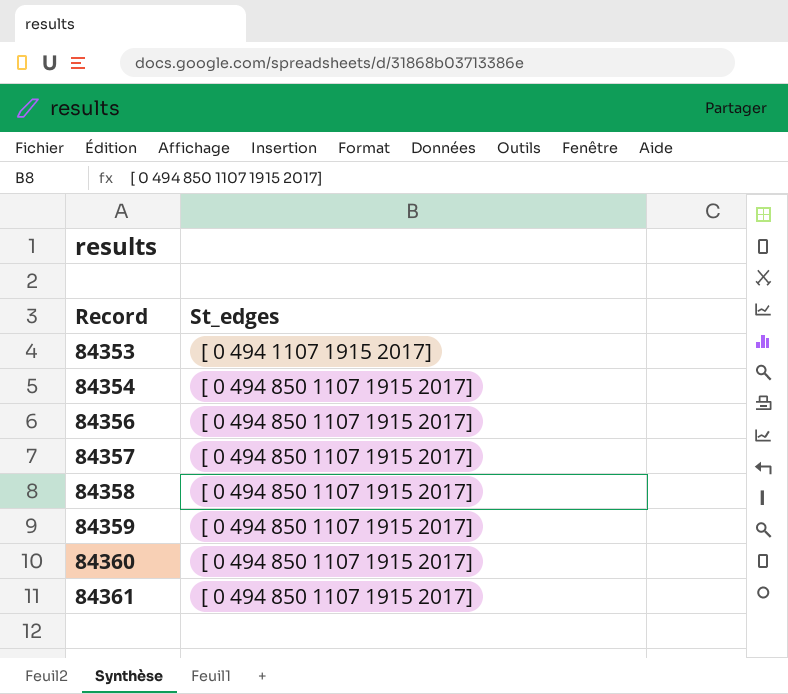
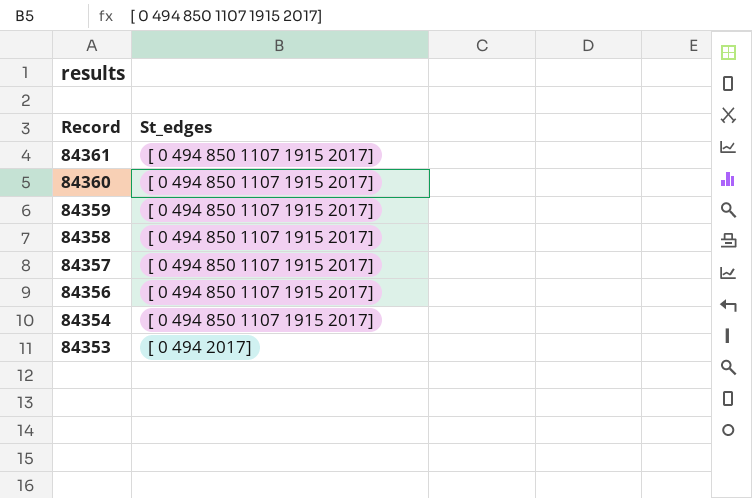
row order: Record ascending -> Record descending
84353 | St_edges: [ 0 494 1107 1915 2017] -> [ 0 494 2017]

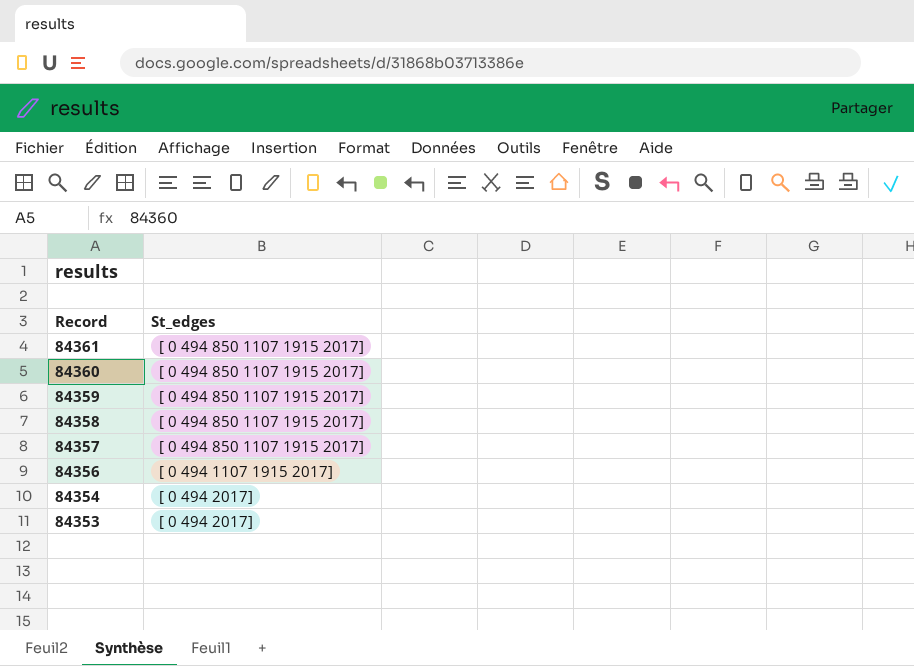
84356 | St_edges: [ 0 494 850 1107 1915 2017] -> [ 0 494 1107 1915 2017]
84354 | St_edges: [ 0 494 850 1107 1915 2017] -> [ 0 494 2017]

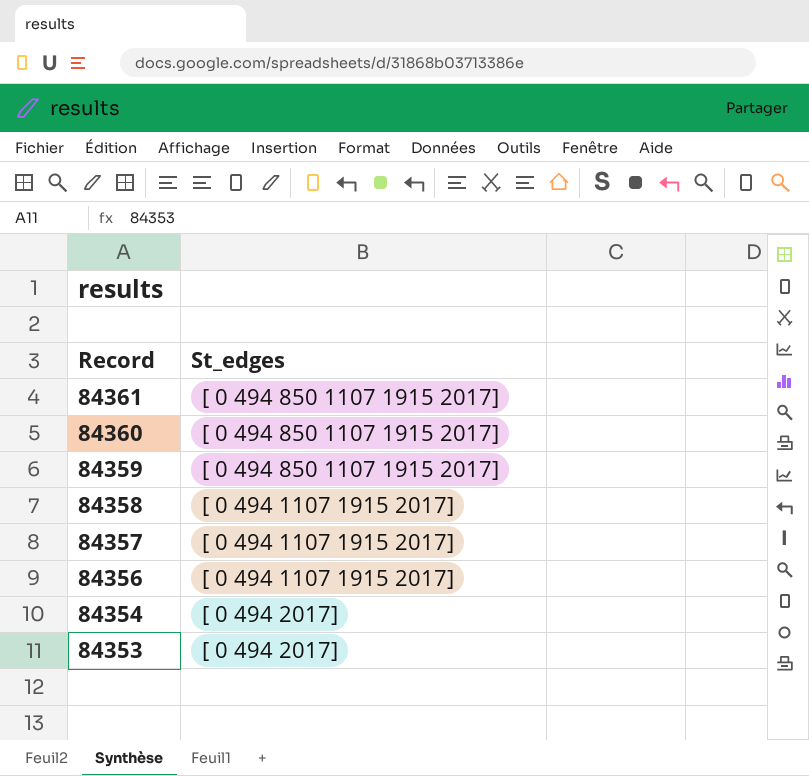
84358 | St_edges: [ 0 494 850 1107 1915 2017] -> [ 0 494 1107 1915 2017]
84357 | St_edges: [ 0 494 850 1107 1915 2017] -> [ 0 494 1107 1915 2017]

